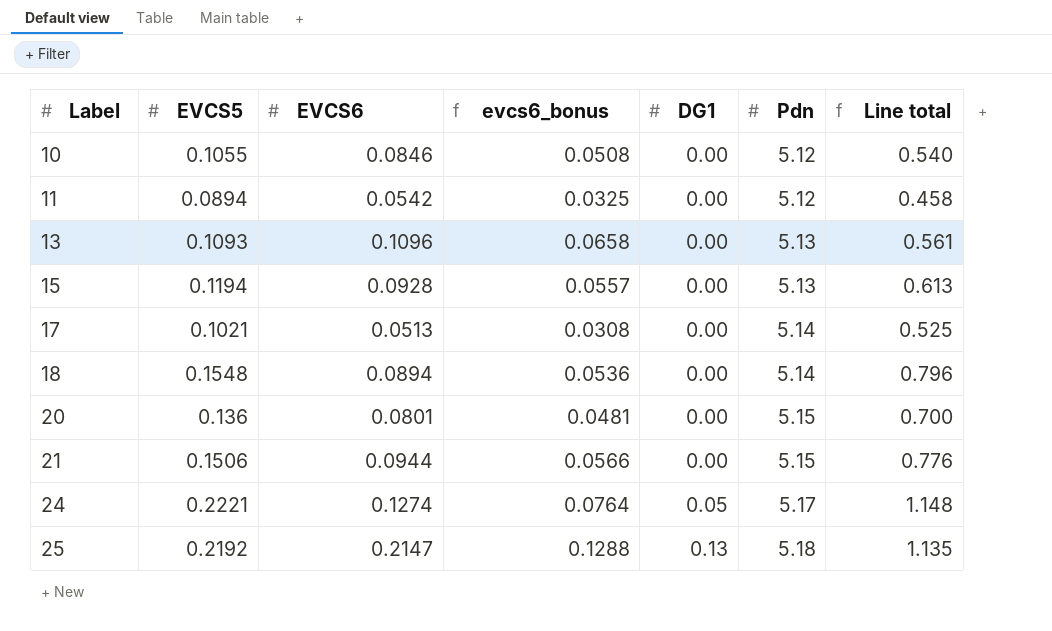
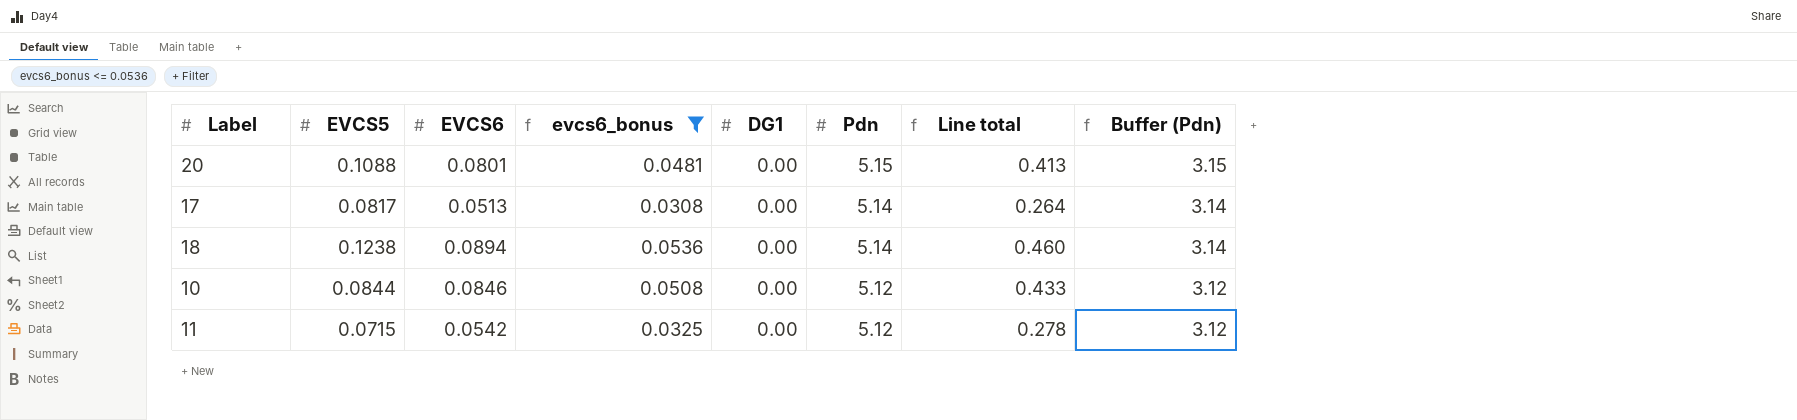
filter: none -> evcs6_bonus <= 0.0536
row order: Label ascending -> Pdn descending
column Line total | formula: [EVCS5] * [Pdn] -> [EVCS6] * [Pdn]
column Buffer (Pdn) | formula: none -> [Pdn] - 2
20 | EVCS5: 0.136 -> 0.1088
17 | EVCS5: 0.1021 -> 0.0817
18 | EVCS5: 0.1548 -> 0.1238
10 | EVCS5: 0.1055 -> 0.0844
11 | EVCS5: 0.0894 -> 0.0715

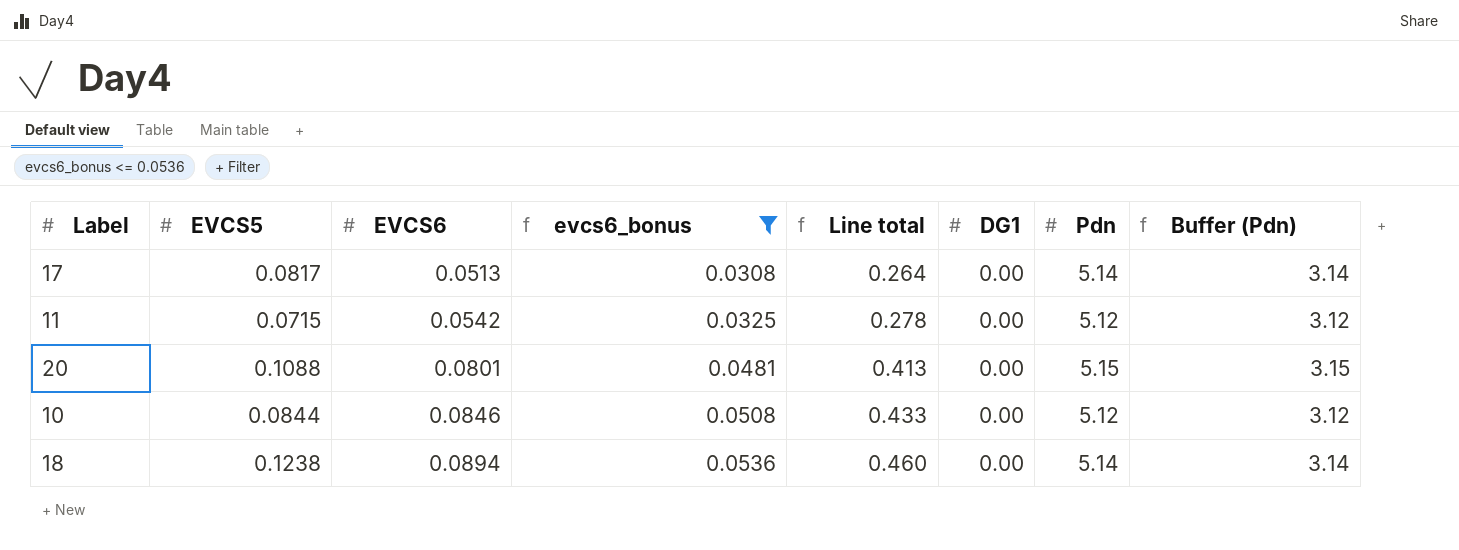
row order: Pdn descending -> EVCS6 ascending
column Line total | position: 7 -> 5

